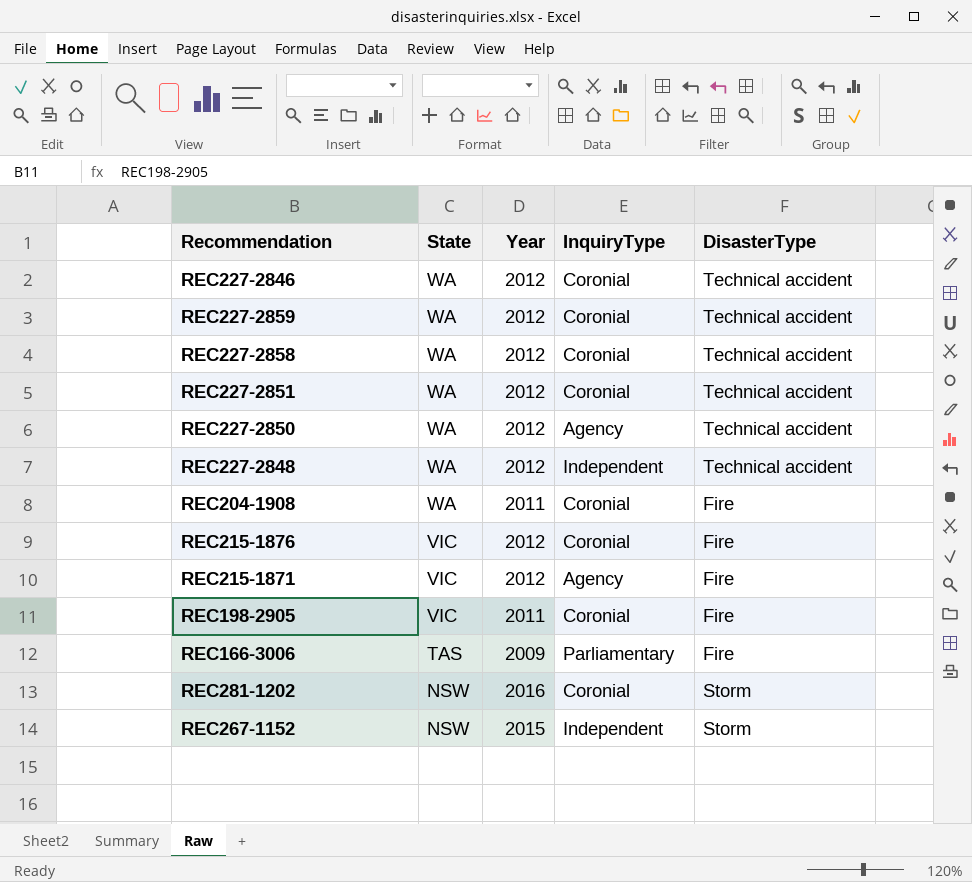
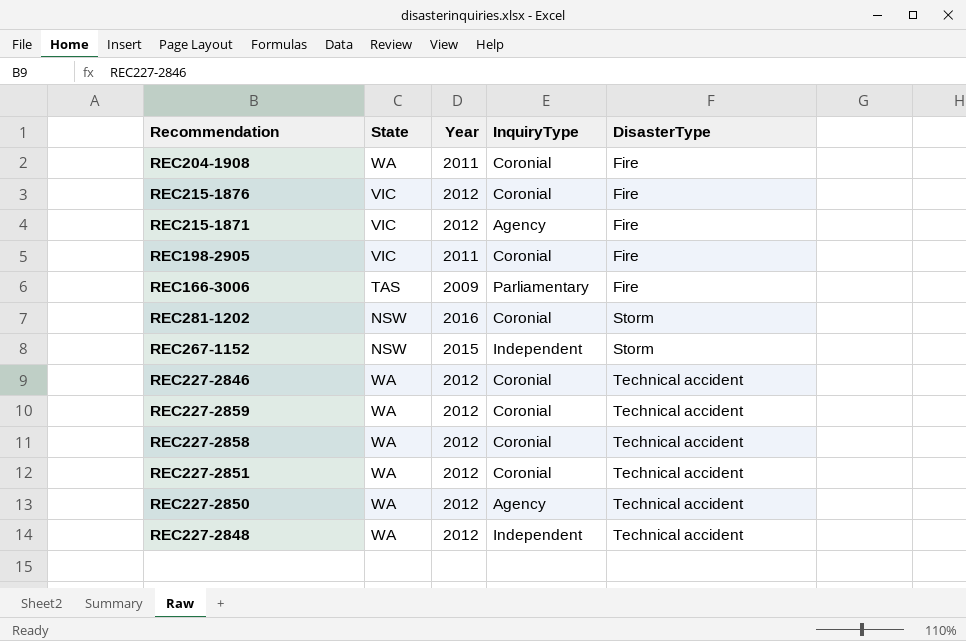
row order: State descending -> DisasterType ascending

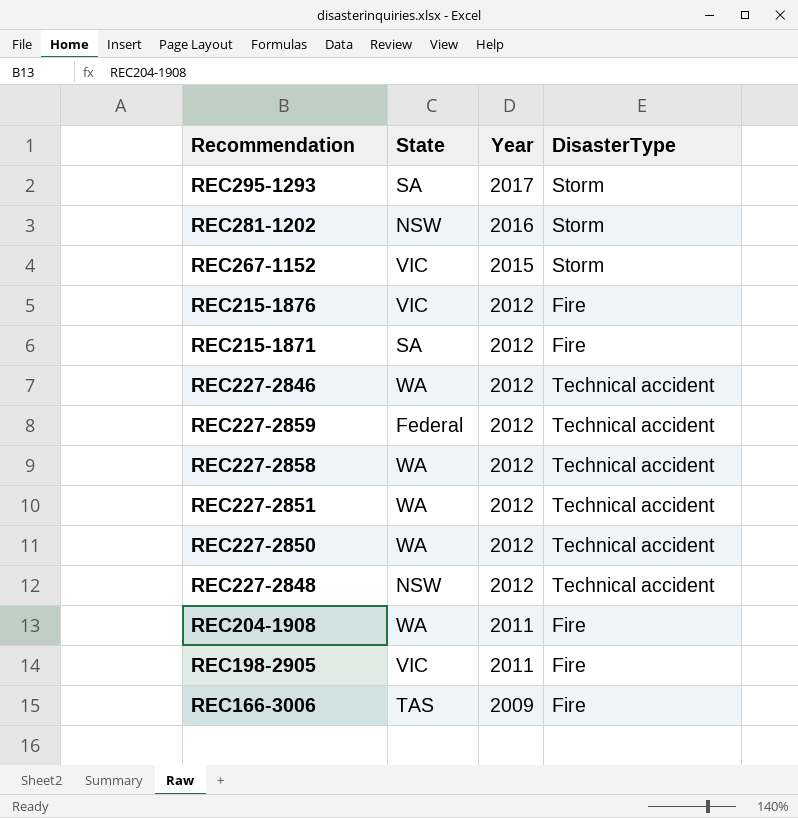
row order: DisasterType ascending -> Year descending
column InquiryType | position: 4 -> none
row REC295-1293: none -> SA | 2017 | Storm
REC267-1152 | State: NSW -> VIC
REC215-1871 | State: VIC -> SA
REC227-2859 | State: WA -> Federal
REC227-2848 | State: WA -> NSW

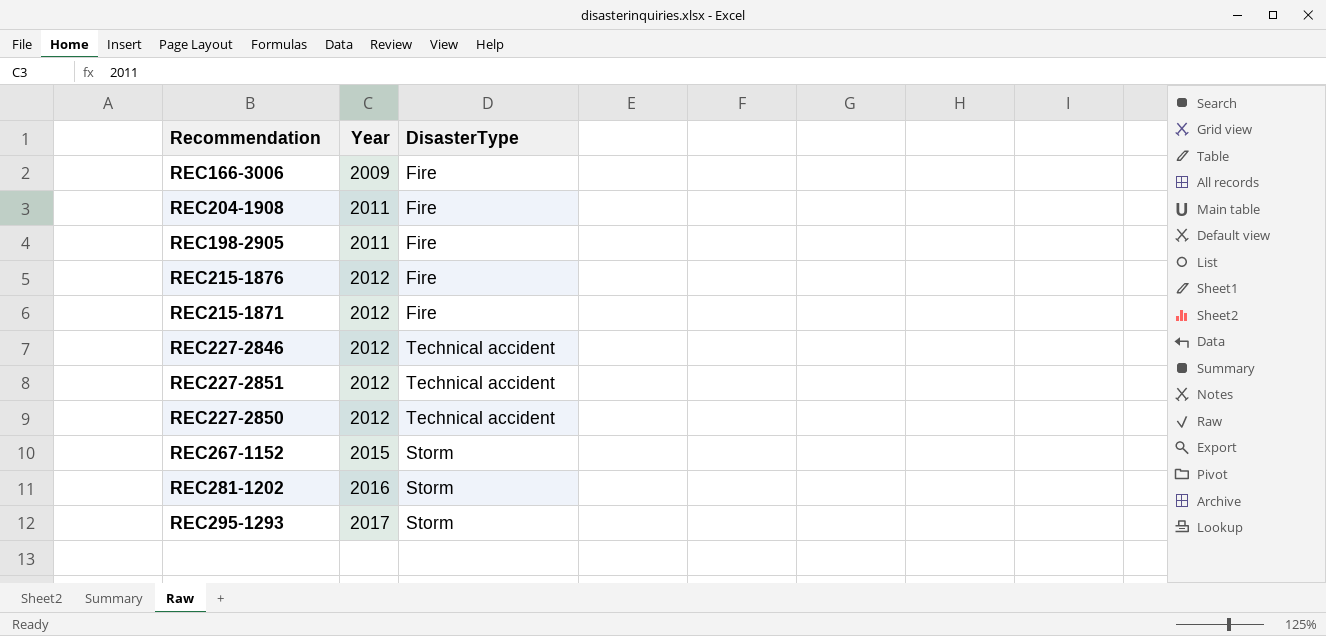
row order: Year descending -> Year ascending
column State | position: 2 -> none
row REC227-2859: Federal | 2012 | Technical accident -> none
row REC227-2858: WA | 2012 | Technical accident -> none
row REC227-2848: NSW | 2012 | Technical accident -> none

